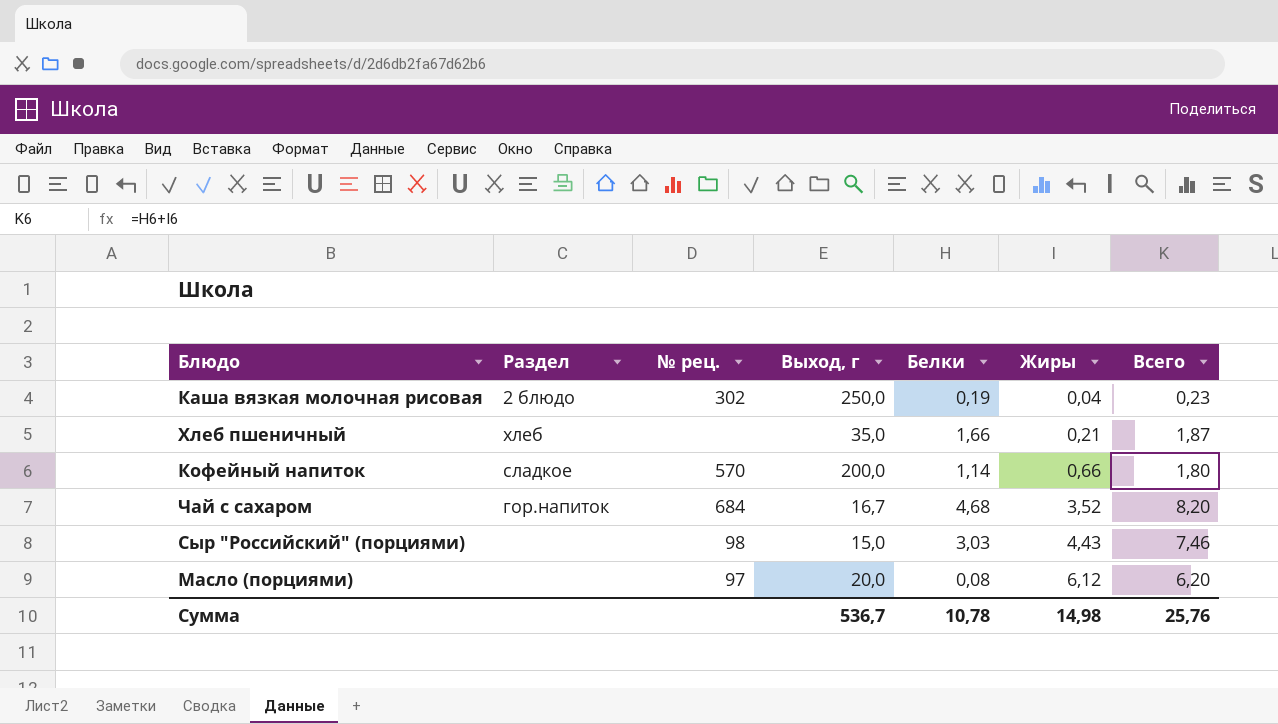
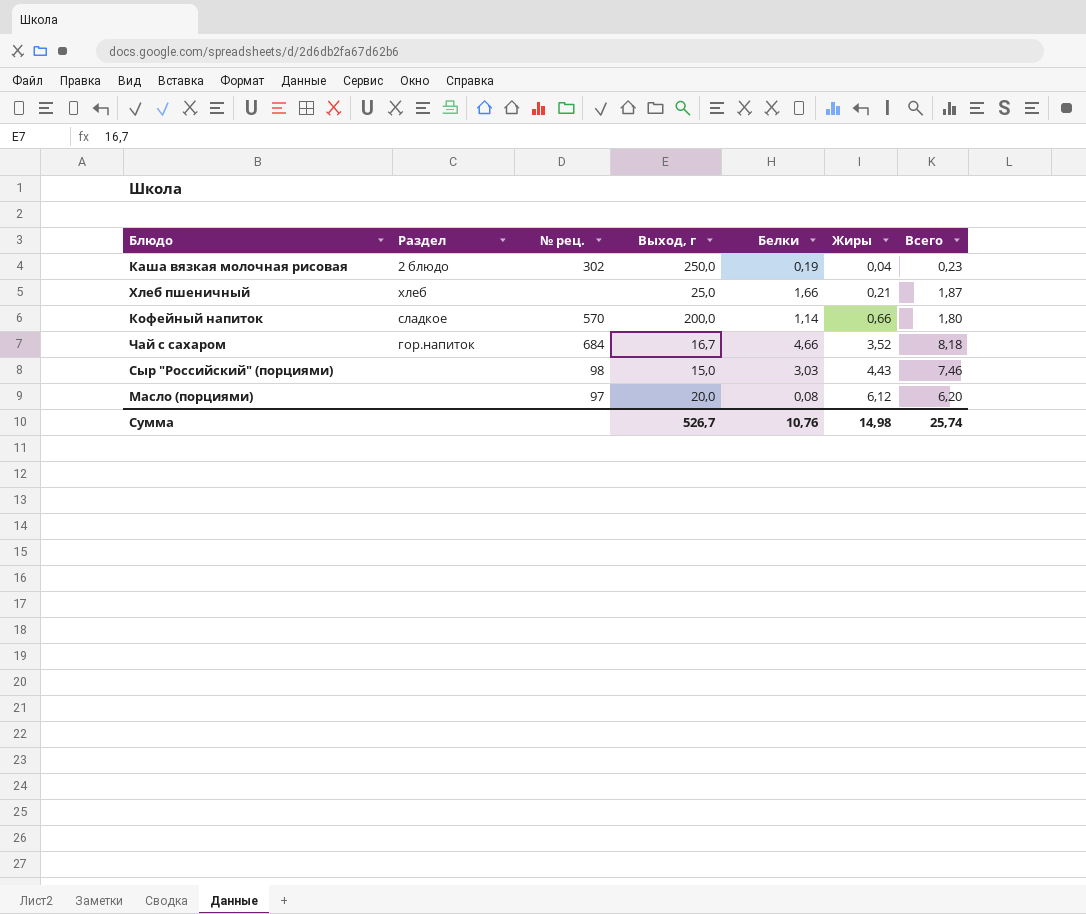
Хлеб пшеничный | Выход, г: 35,0 -> 25,0
Чай с сахаром | Белки: 4,68 -> 4,66
Чай с сахаром | Всего: 8,20 -> 8,18
Сумма | Выход, г: 536,7 -> 526,7
Сумма | Белки: 10,78 -> 10,76
Сумма | Всего: 25,76 -> 25,74

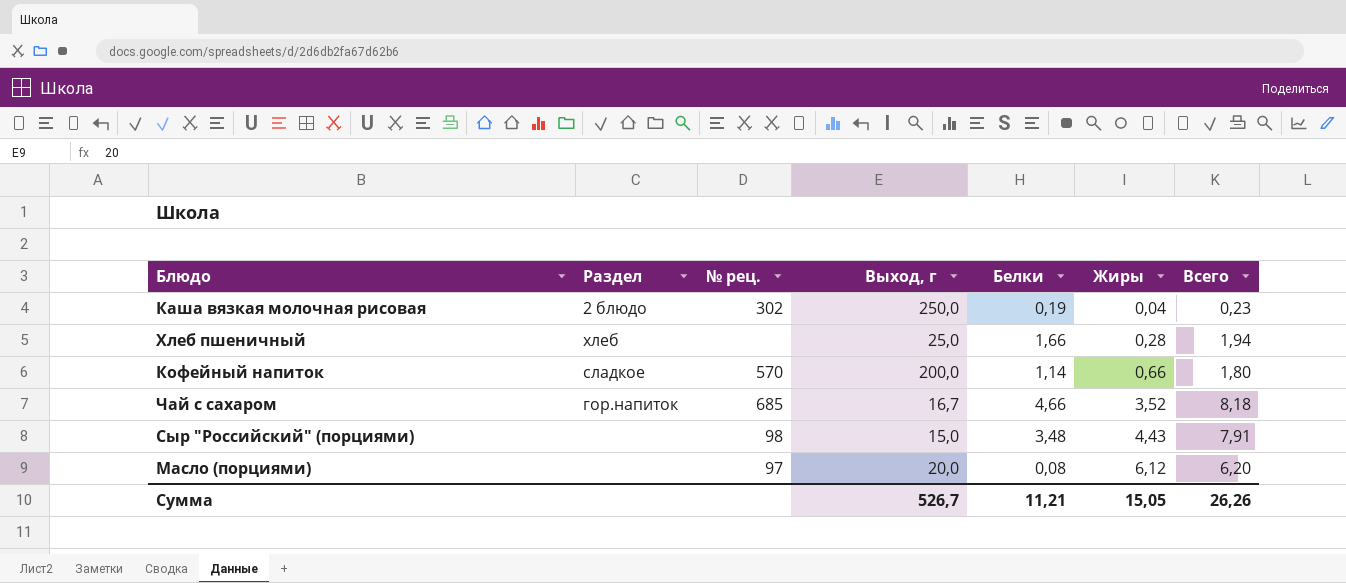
Хлеб пшеничный | Жиры: 0,21 -> 0,28
Хлеб пшеничный | Всего: 1,87 -> 1,94
Чай с сахаром | № рец.: 684 -> 685
Сыр "Российский" (порциями) | Белки: 3,03 -> 3,48
Сыр "Российский" (порциями) | Всего: 7,46 -> 7,91
Сумма | Белки: 10,76 -> 11,21
Сумма | Жиры: 14,98 -> 15,05
Сумма | Всего: 25,74 -> 26,26

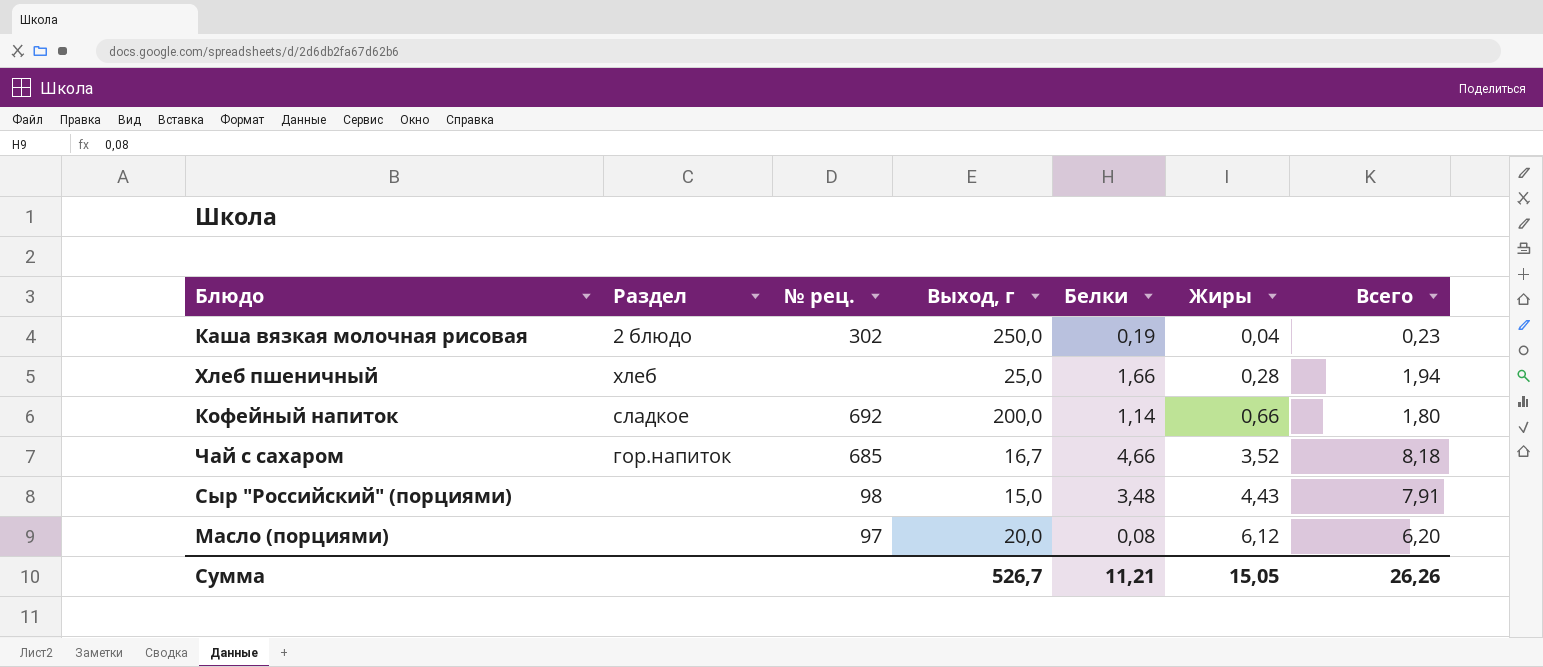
Кофейный напиток | № рец.: 570 -> 692

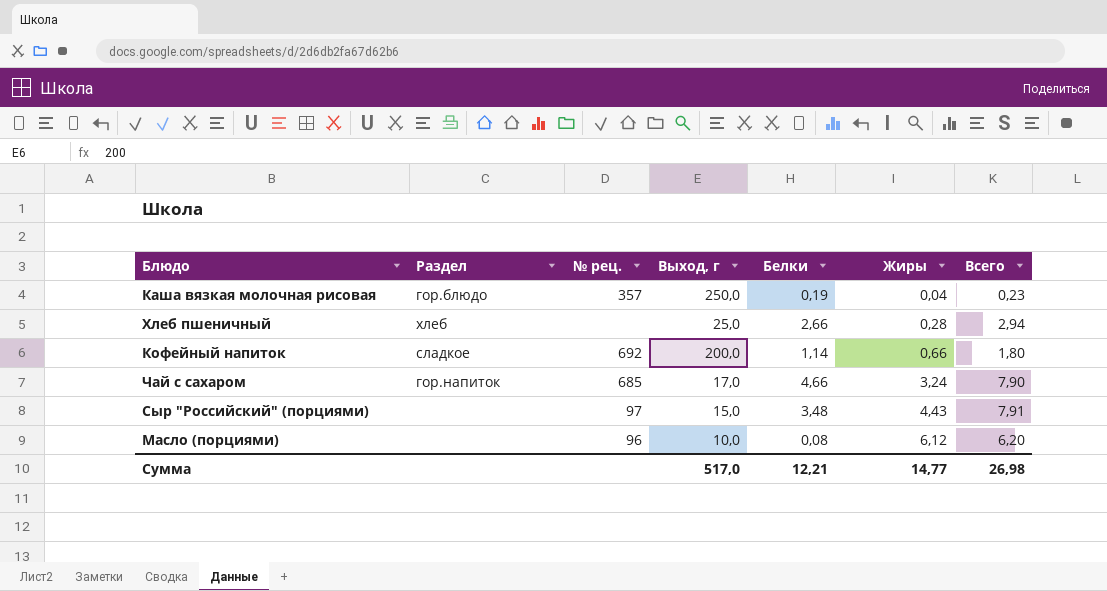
Каша вязкая молочная рисовая | Раздел: 2 блюдо -> гор.блюдо
Каша вязкая молочная рисовая | № рец.: 302 -> 357
Хлеб пшеничный | Белки: 1,66 -> 2,66
Хлеб пшеничный | Всего: 1,94 -> 2,94
Чай с сахаром | Выход, г: 16,7 -> 17,0
Чай с сахаром | Жиры: 3,52 -> 3,24
Чай с сахаром | Всего: 8,18 -> 7,90
Сыр "Российский" (порциями) | № рец.: 98 -> 97
Масло (порциями) | № рец.: 97 -> 96
Масло (порциями) | Выход, г: 20,0 -> 10,0
Сумма | Выход, г: 526,7 -> 517,0
Сумма | Белки: 11,21 -> 12,21
Сумма | Жиры: 15,05 -> 14,77
Сумма | Всего: 26,26 -> 26,98

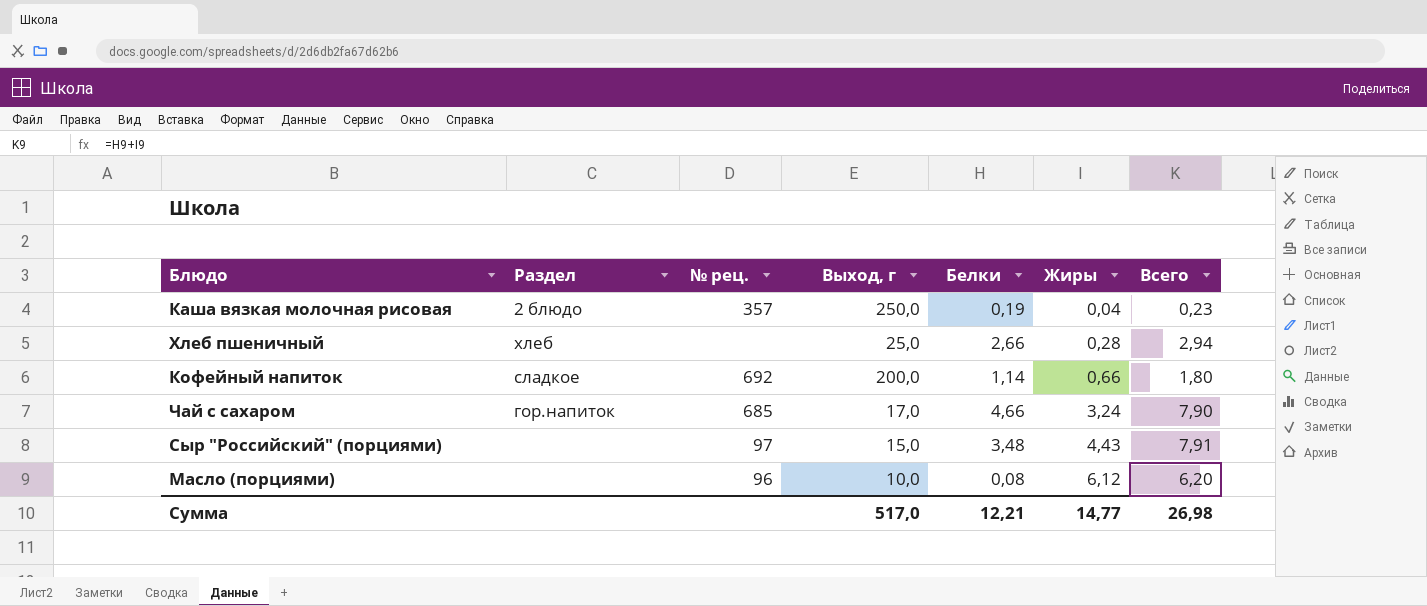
Каша вязкая молочная рисовая | Раздел: гор.блюдо -> 2 блюдо

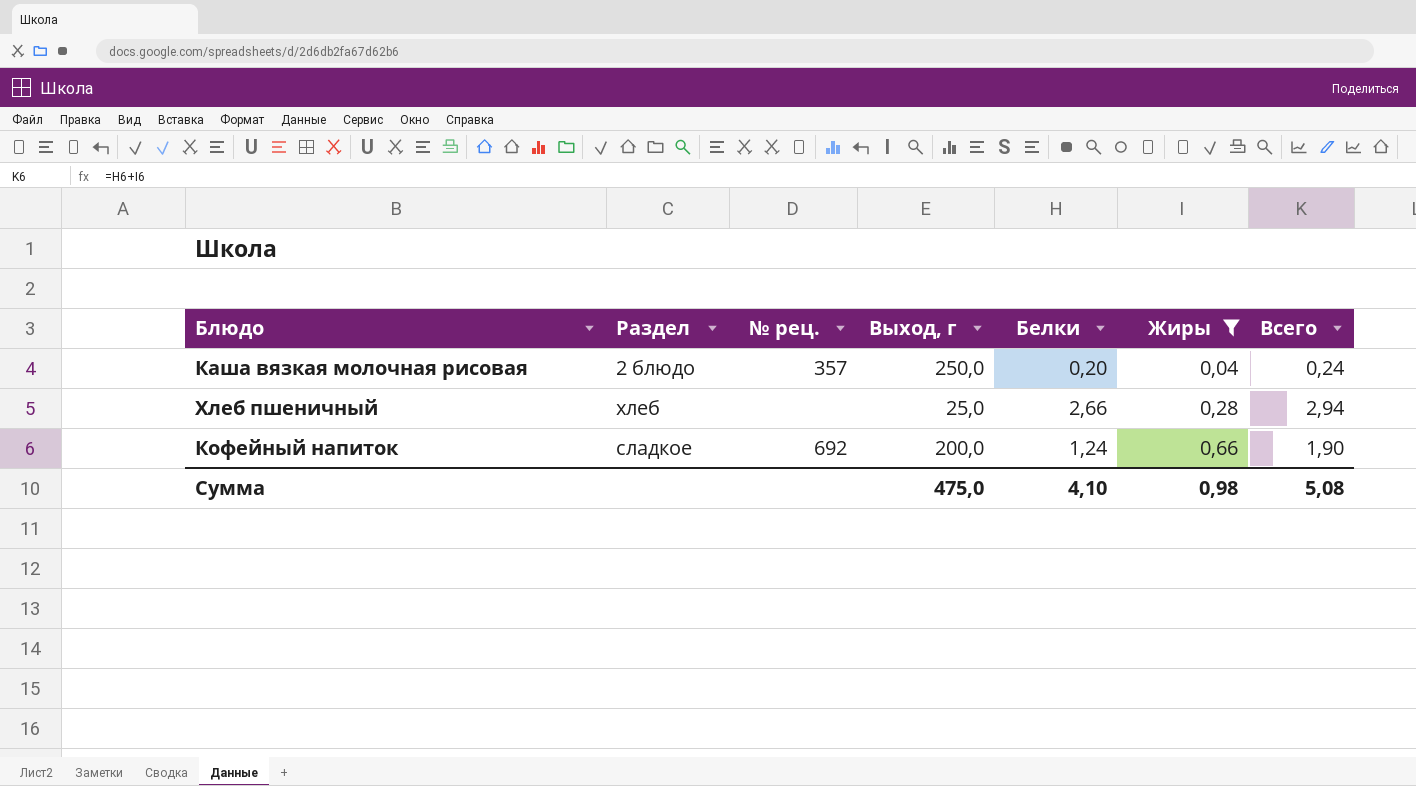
filter: none -> Жиры <= 0,66
Каша вязкая молочная рисовая | Белки: 0,19 -> 0,20
Каша вязкая молочная рисовая | Всего: 0,23 -> 0,24
Кофейный напиток | Белки: 1,14 -> 1,24
Кофейный напиток | Всего: 1,80 -> 1,90
Сумма | Выход, г: 517,0 -> 475,0
Сумма | Белки: 12,21 -> 4,10
Сумма | Жиры: 14,77 -> 0,98
Сумма | Всего: 26,98 -> 5,08

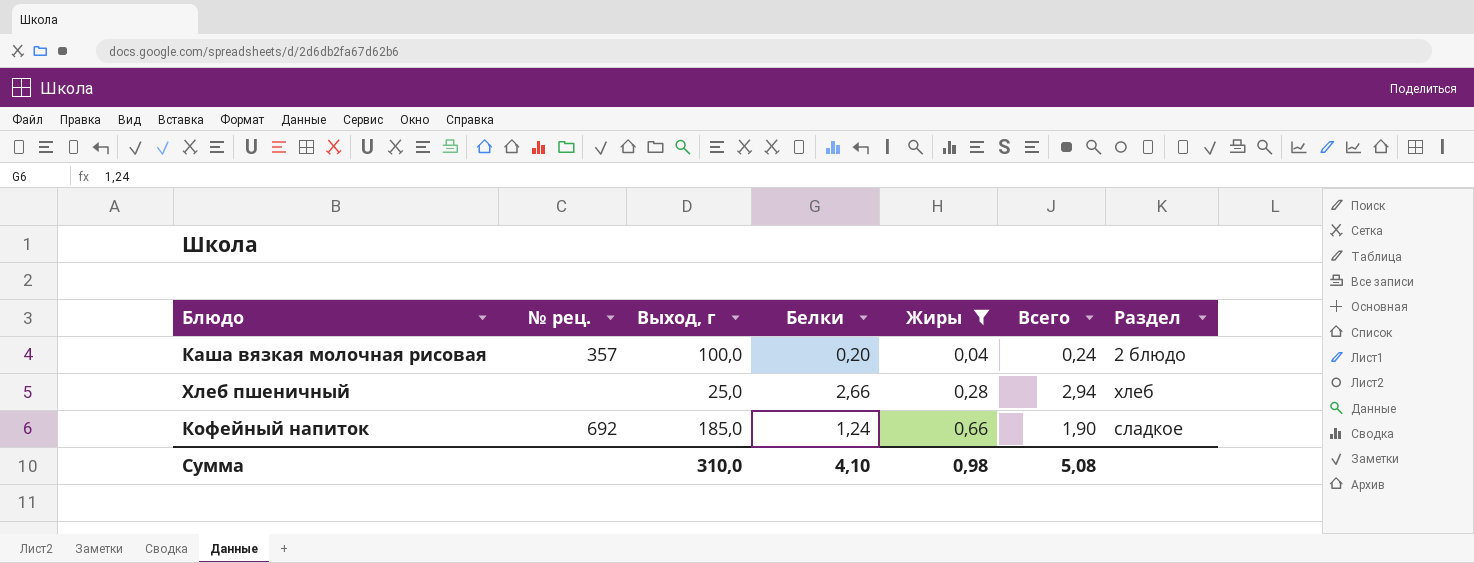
column Раздел | position: 2 -> 7
Каша вязкая молочная рисовая | Выход, г: 250,0 -> 100,0
Кофейный напиток | Выход, г: 200,0 -> 185,0
Сумма | Выход, г: 475,0 -> 310,0

